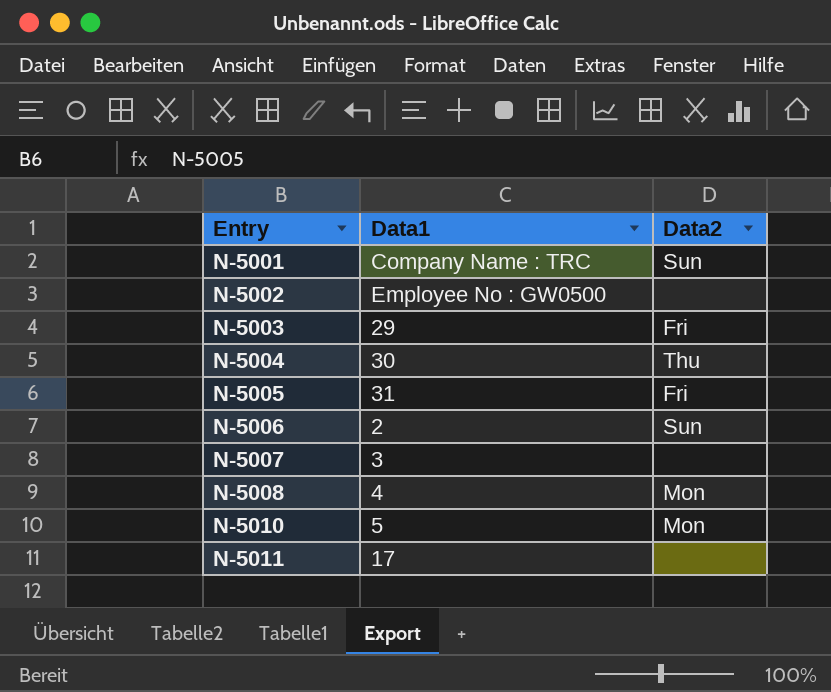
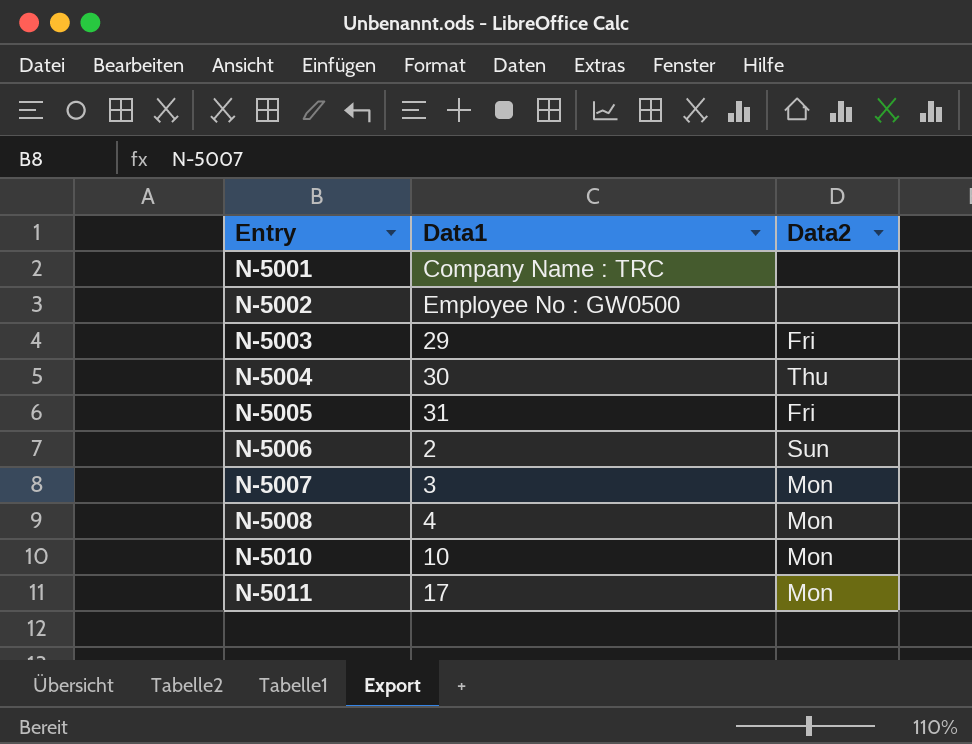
N-5001 | Data2: Sun -> none
N-5007 | Data2: none -> Mon
N-5010 | Data1: 5 -> 10
N-5011 | Data2: none -> Mon

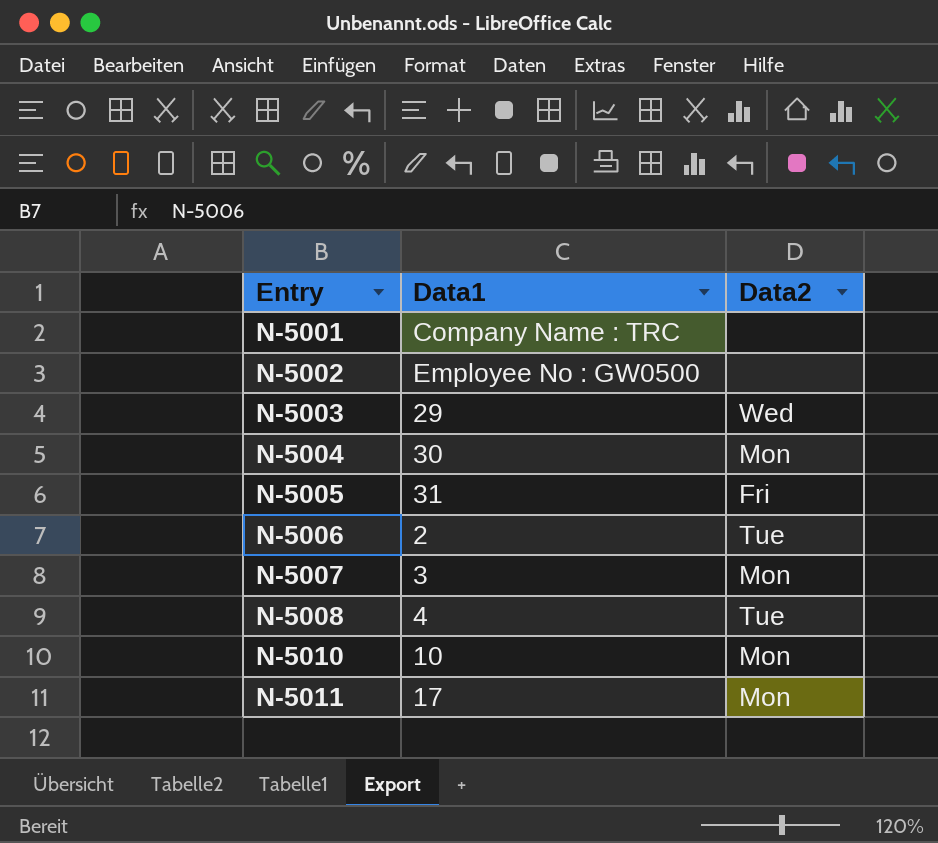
N-5003 | Data2: Fri -> Wed
N-5004 | Data2: Thu -> Mon
N-5006 | Data2: Sun -> Tue
N-5008 | Data2: Mon -> Tue

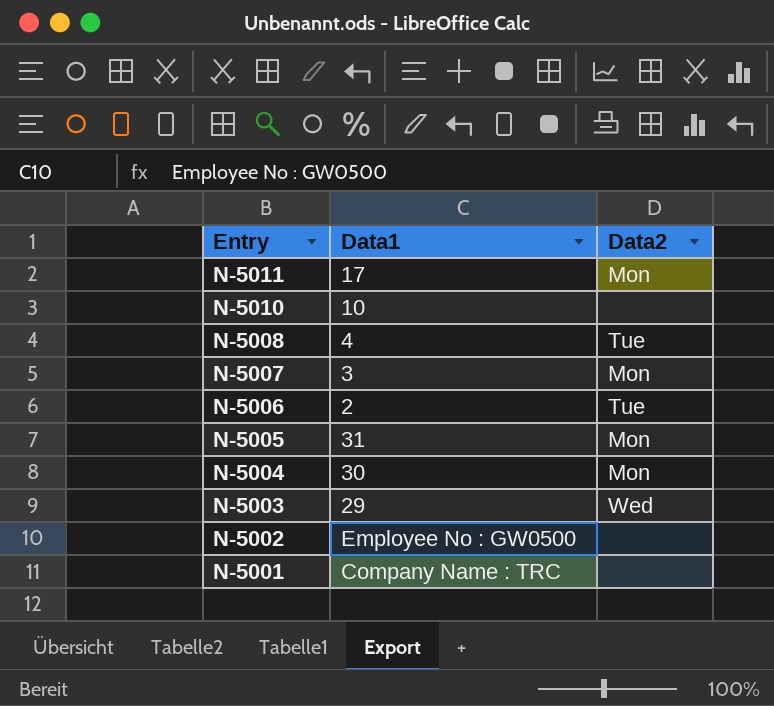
row order: Entry ascending -> Entry descending
N-5010 | Data2: Mon -> none
N-5005 | Data2: Fri -> Mon

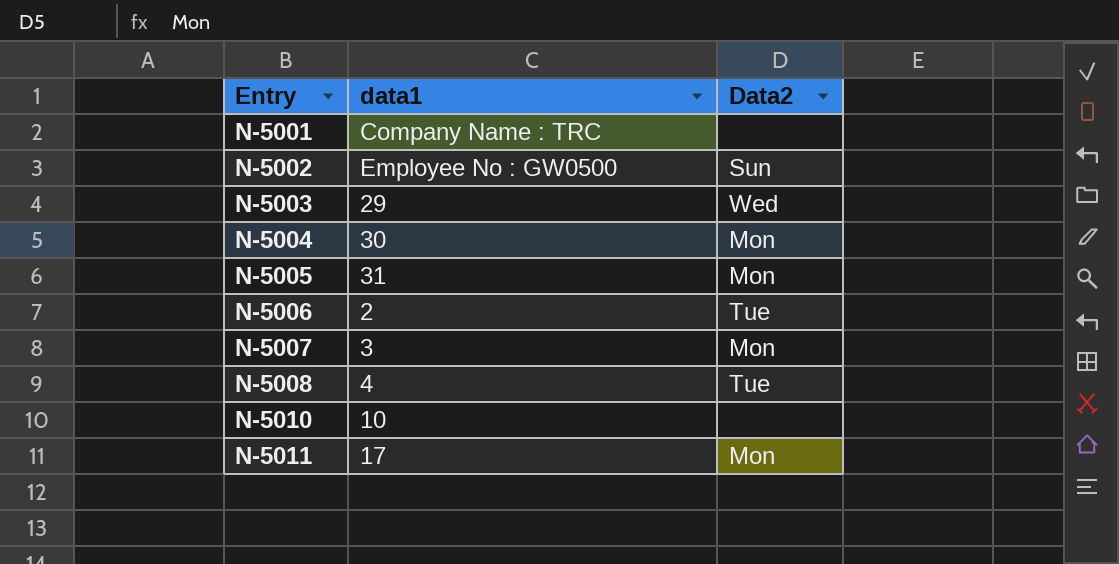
row order: Entry descending -> Entry ascending
column name: Data1 -> data1
N-5002 | Data2: none -> Sun

